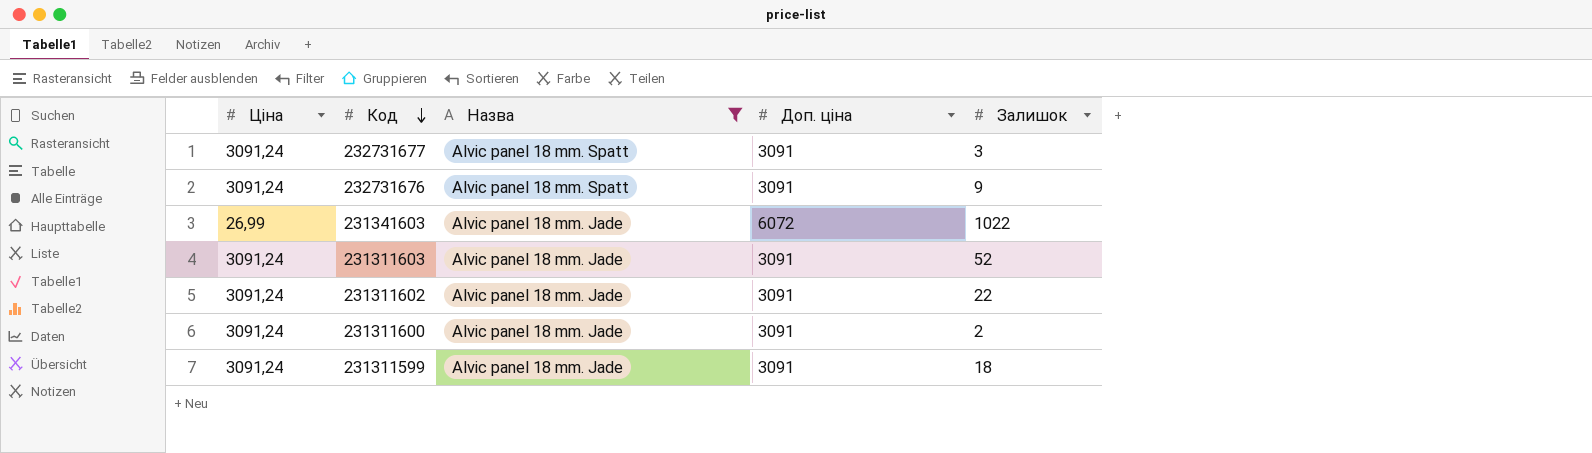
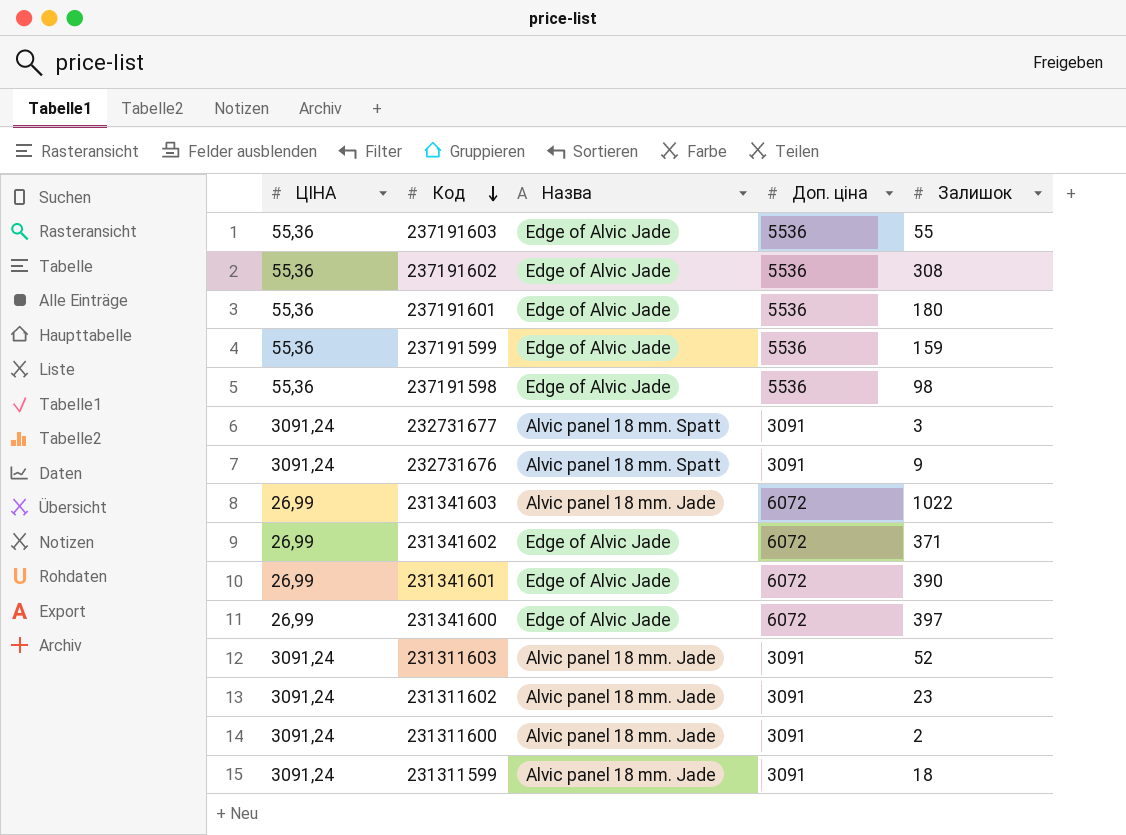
filter: Назва != Edge of Alvic Jade -> none
column name: Ціна -> ЦІНА
231311602 | Залишок: 22 -> 23

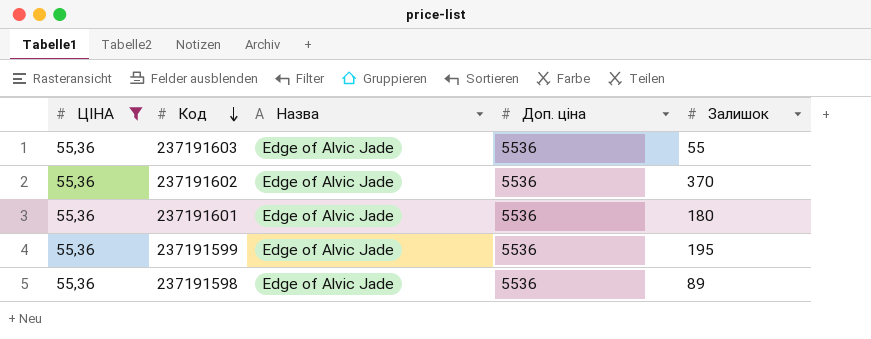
filter: none -> ЦІНА = 55,36
237191602 | Залишок: 308 -> 370
237191599 | Залишок: 159 -> 195
237191598 | Залишок: 98 -> 89

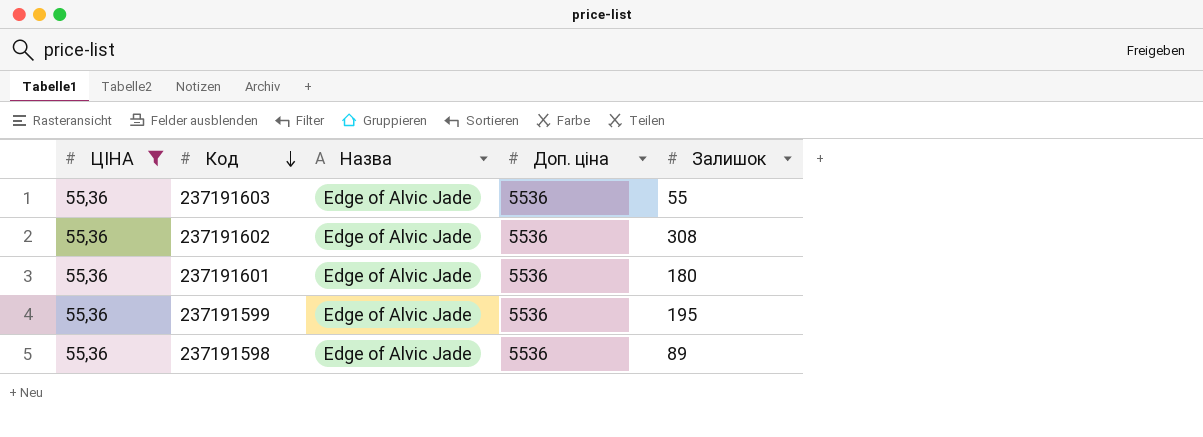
237191602 | Залишок: 370 -> 308

